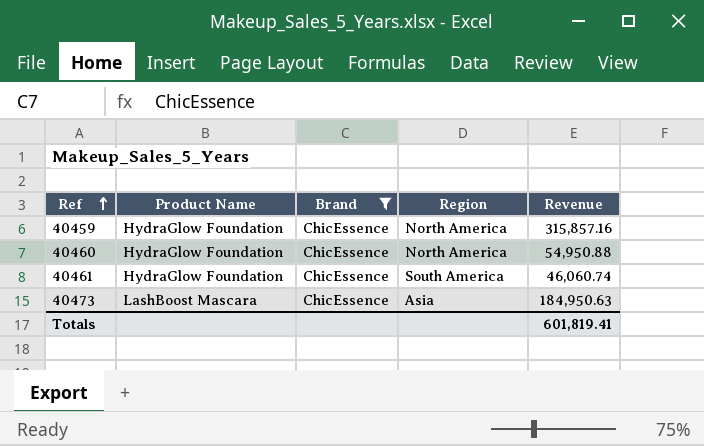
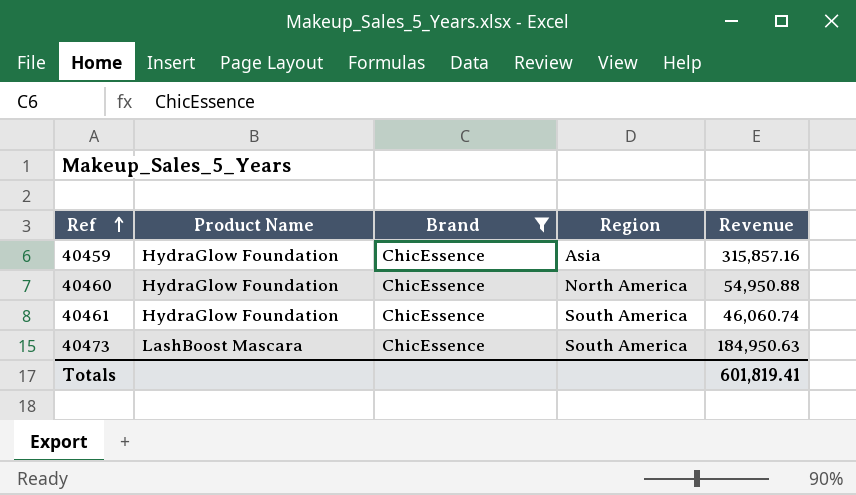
40459 | Region: North America -> Asia
40473 | Region: Asia -> South America

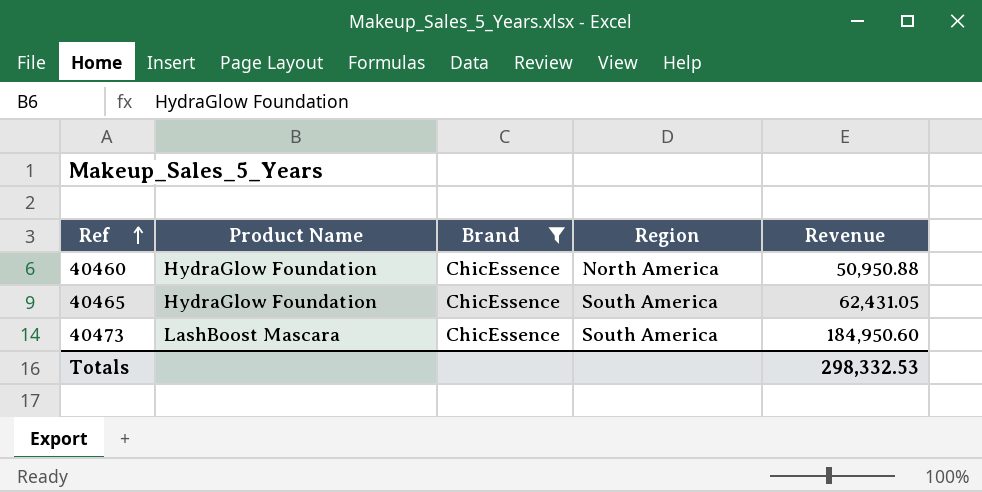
row 40459: HydraGlow Foundation | ChicEssence | Asia | 315,857.16 -> none
row 40461: HydraGlow Foundation | ChicEssence | South America | 46,060.74 -> none
40460 | Revenue: 54,950.88 -> 50,950.88
row 40465: none -> HydraGlow Foundation | ChicEssence | South America | 62,431.05
40473 | Revenue: 184,950.63 -> 184,950.60
Totals | Revenue: 601,819.41 -> 298,332.53

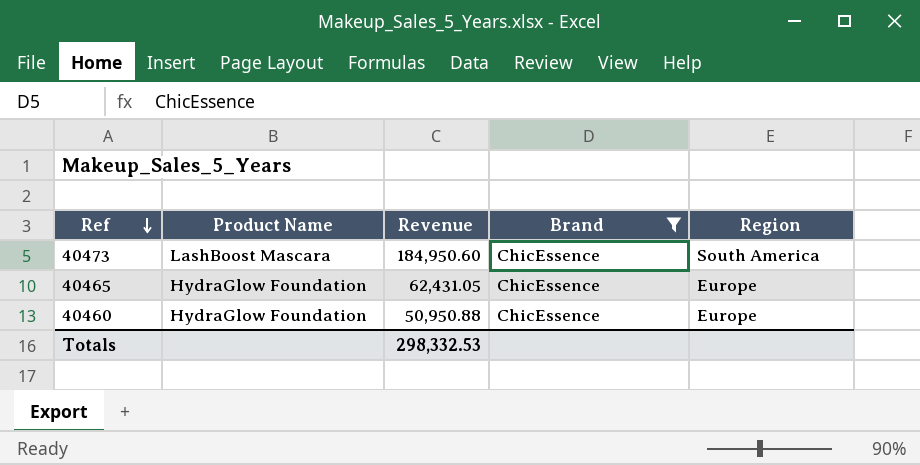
row order: Ref ascending -> Ref descending
column Revenue | position: 5 -> 3
40465 | Region: South America -> Europe
40460 | Region: North America -> Europe

